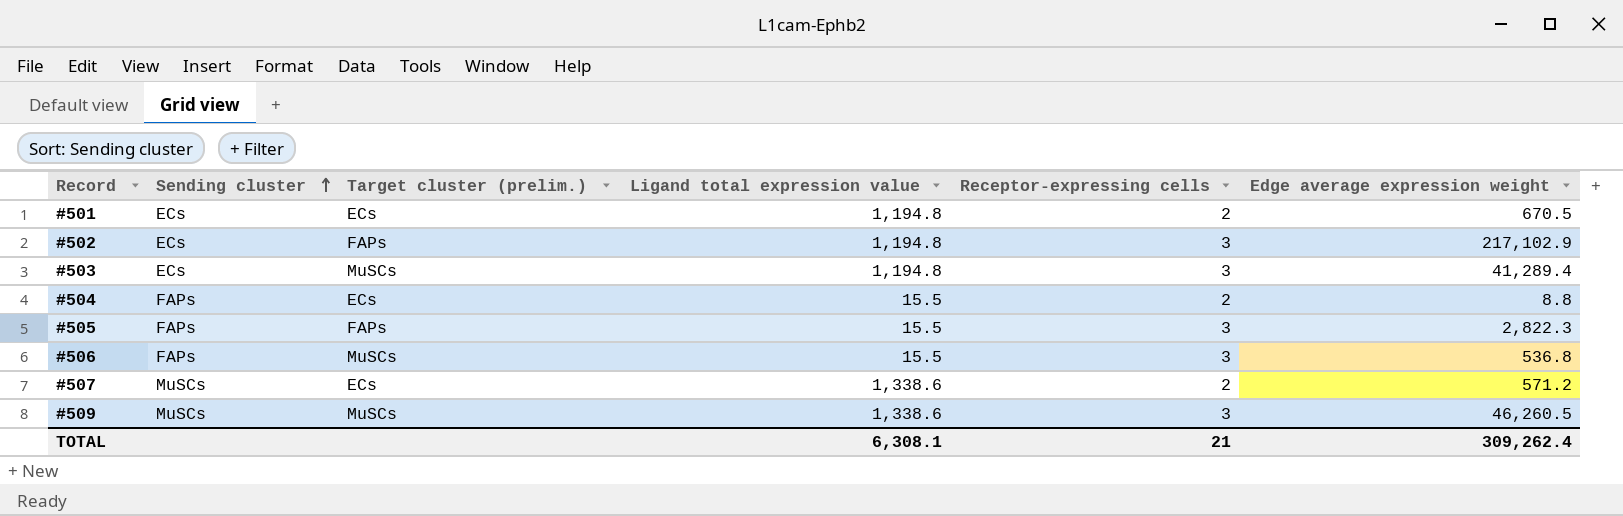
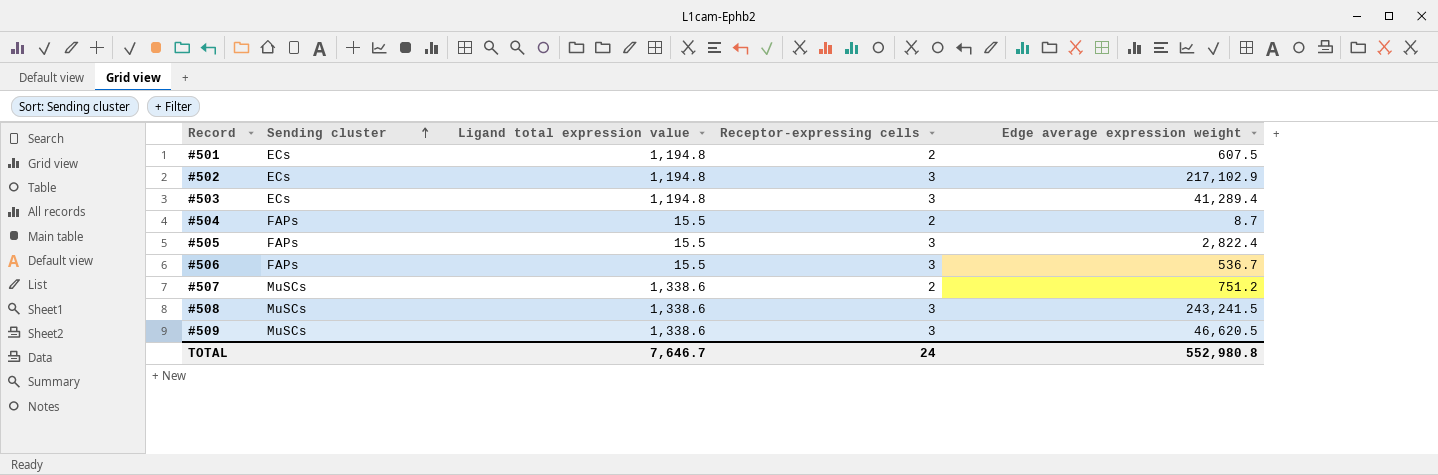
column Target cluster (prelim.) | position: 3 -> none
#501 | Edge average expression weight: 670.5 -> 607.5
#504 | Edge average expression weight: 8.8 -> 8.7
#505 | Edge average expression weight: 2,822.3 -> 2,822.4
#506 | Edge average expression weight: 536.8 -> 536.7
#507 | Edge average expression weight: 571.2 -> 751.2
row #508: none -> MuSCs | 1,338.6 | 3 | 243,241.5
#509 | Edge average expression weight: 46,260.5 -> 46,620.5
TOTAL | Ligand total expression value: 6,308.1 -> 7,646.7
TOTAL | Receptor-expressing cells: 21 -> 24
TOTAL | Edge average expression weight: 309,262.4 -> 552,980.8

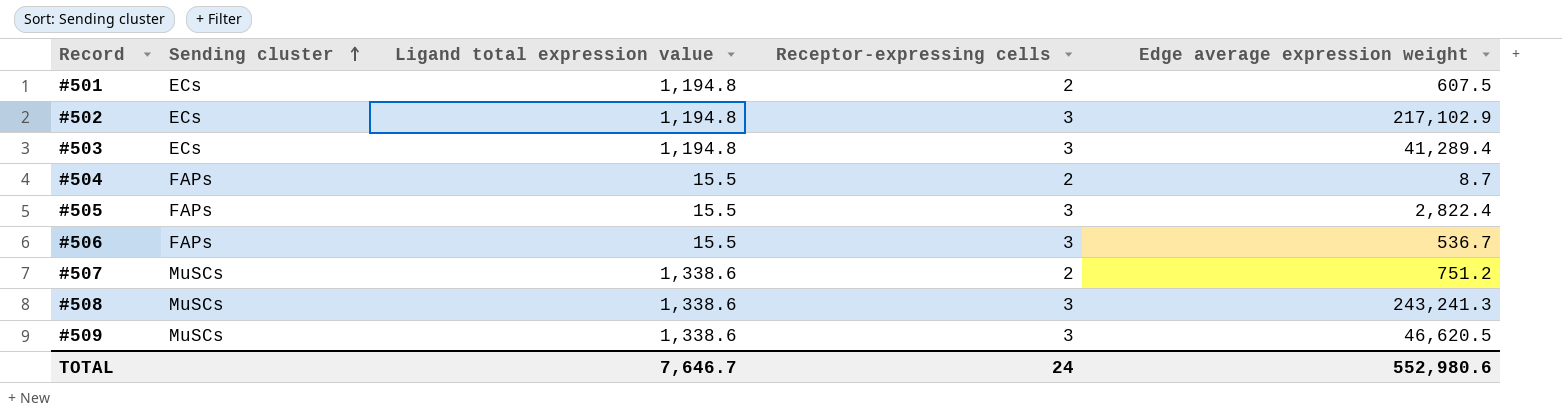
#508 | Edge average expression weight: 243,241.5 -> 243,241.3
TOTAL | Edge average expression weight: 552,980.8 -> 552,980.6

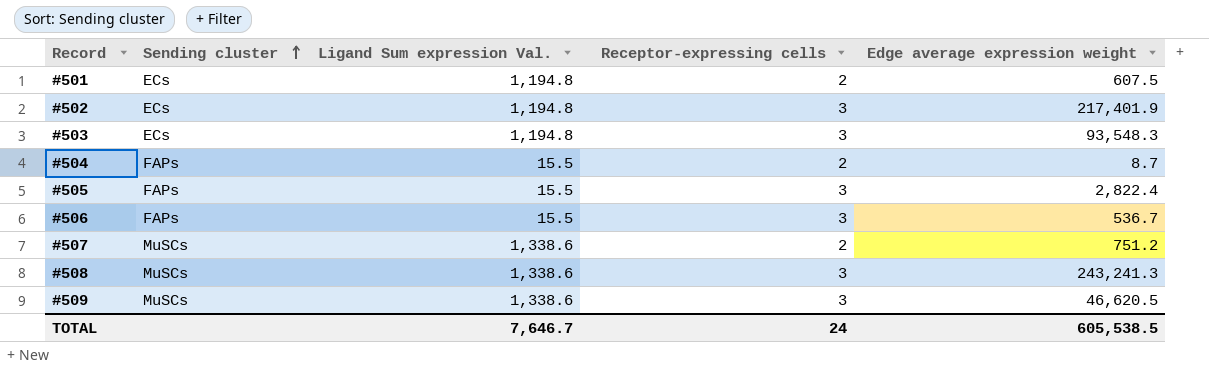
column name: Ligand total expression value -> Ligand Sum expression Val.
#502 | Edge average expression weight: 217,102.9 -> 217,401.9
#503 | Edge average expression weight: 41,289.4 -> 93,548.3
TOTAL | Edge average expression weight: 552,980.6 -> 605,538.5

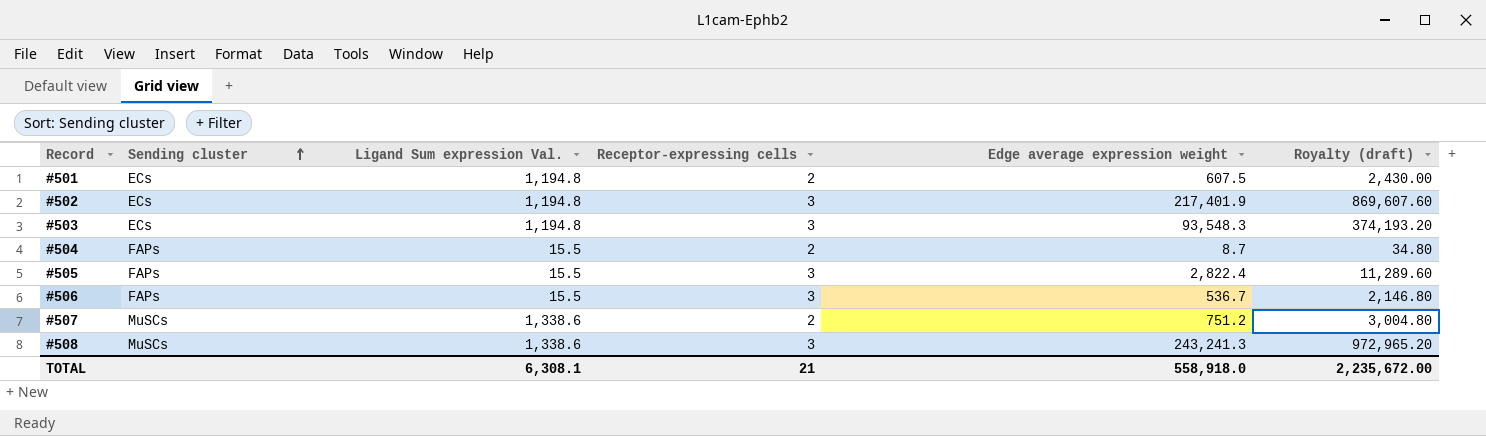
column Royalty (draft) | formula: none -> [Edge average expression weight] * 4
row #509: MuSCs | 1,338.6 | 3 | 46,620.5 -> none
TOTAL | Ligand Sum expression Val.: 7,646.7 -> 6,308.1
TOTAL | Receptor-expressing cells: 24 -> 21
TOTAL | Edge average expression weight: 605,538.5 -> 558,918.0

